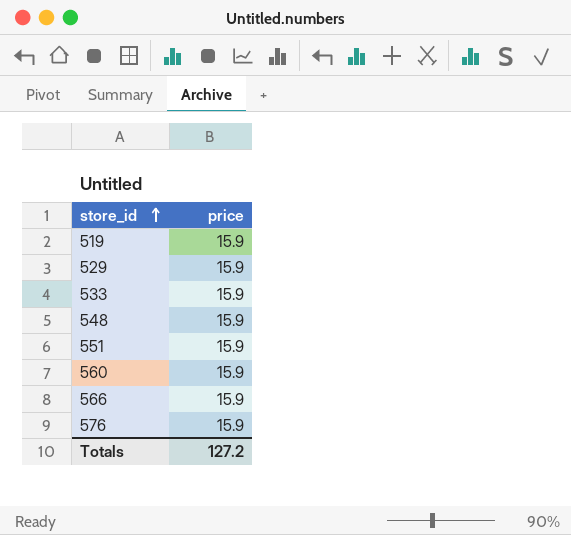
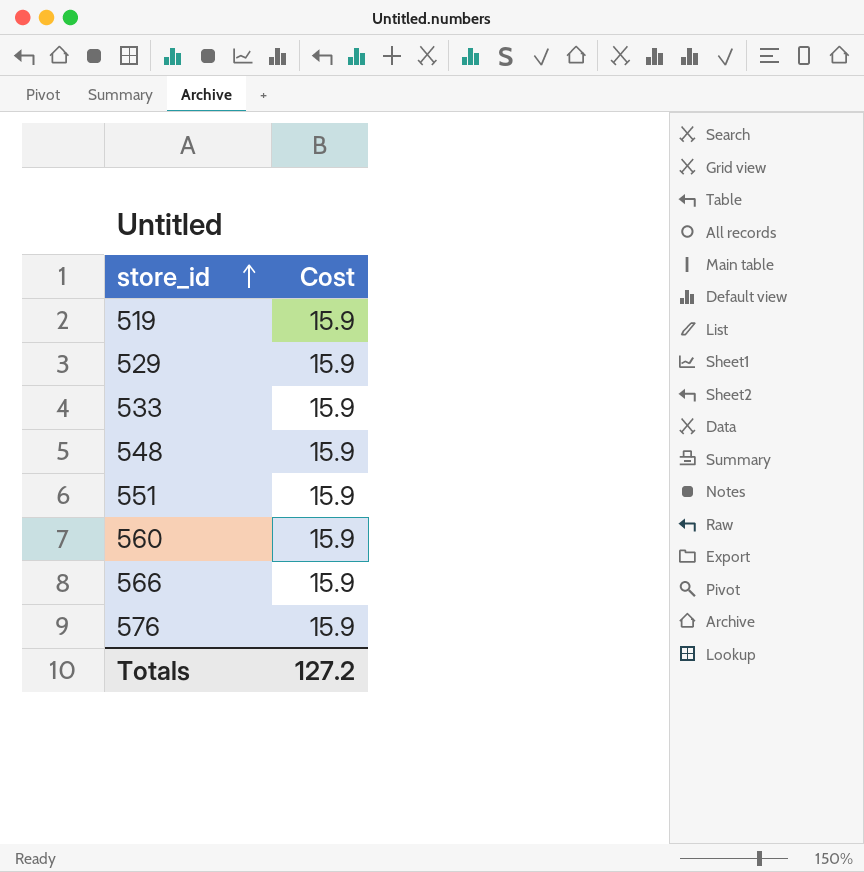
column name: price -> Cost

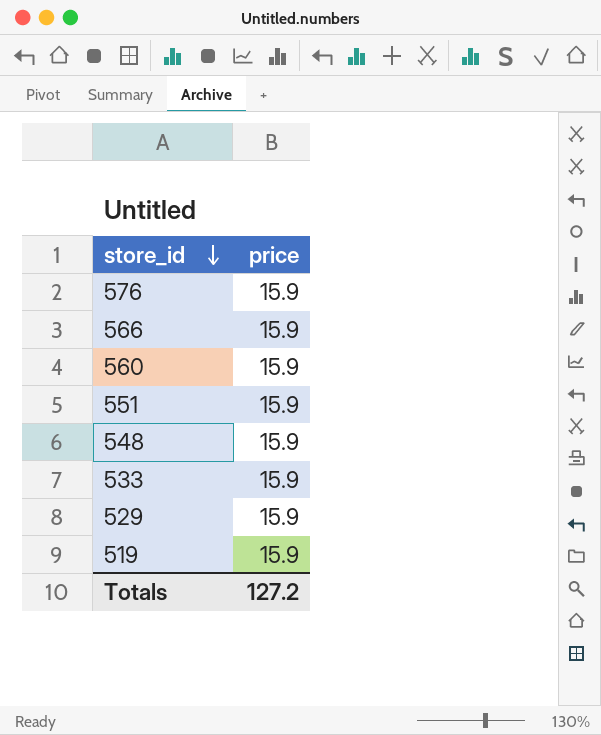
row order: store_id ascending -> store_id descending
column name: Cost -> price

